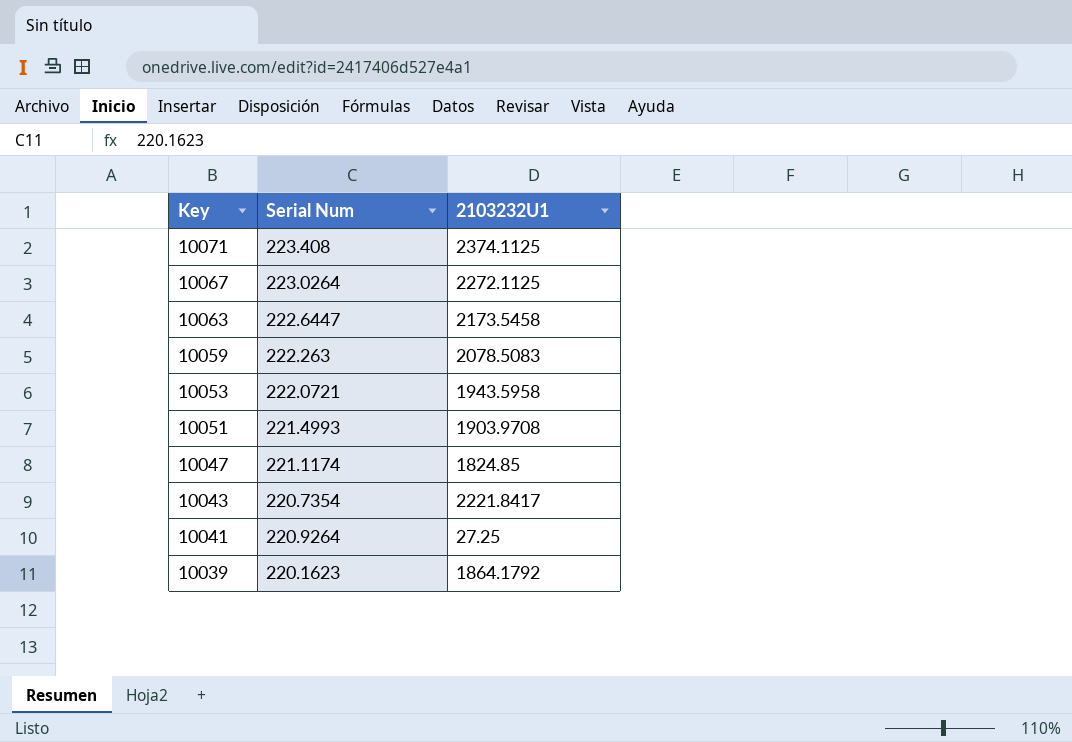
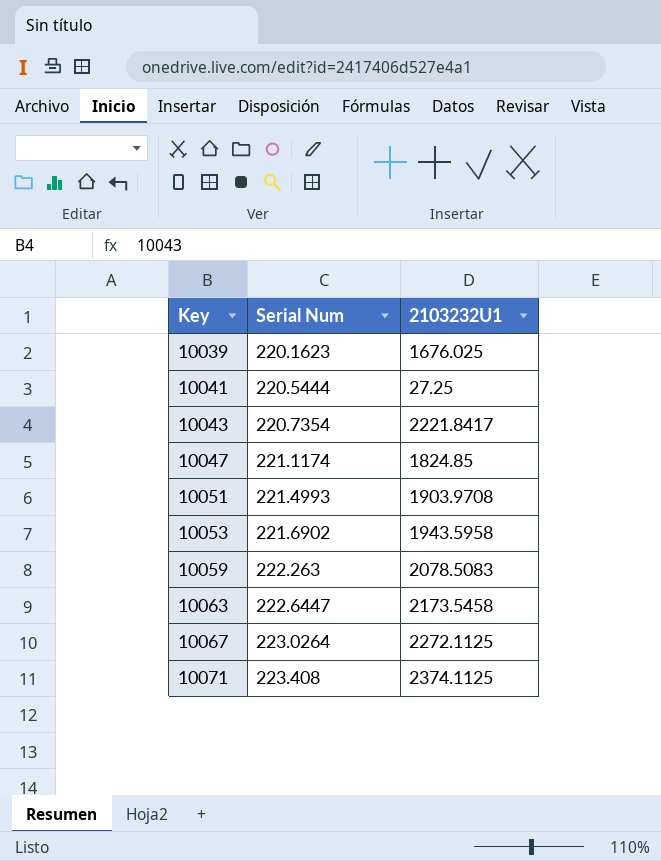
row order: Key descending -> Key ascending
10039 | 2103232U1: 1864.1792 -> 1676.025
10041 | Serial Num: 220.9264 -> 220.5444
10053 | Serial Num: 222.0721 -> 221.6902

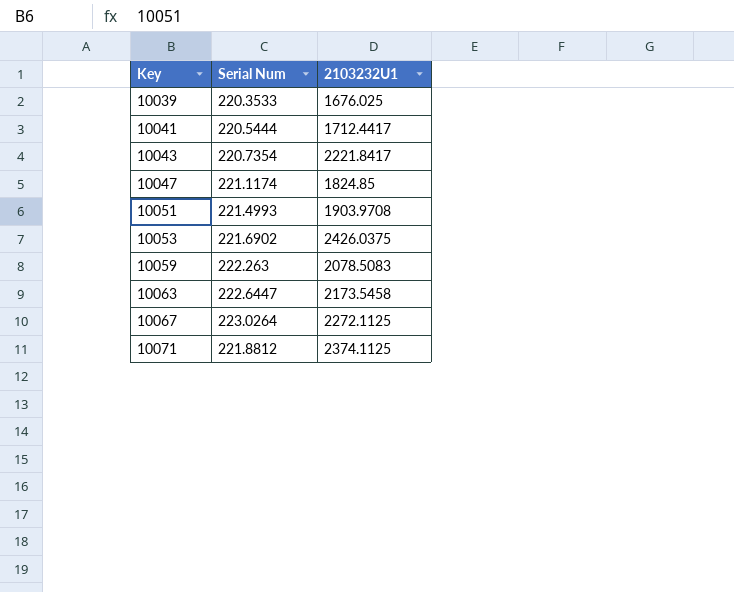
10039 | Serial Num: 220.1623 -> 220.3533
10041 | 2103232U1: 27.25 -> 1712.4417
10053 | 2103232U1: 1943.5958 -> 2426.0375
10071 | Serial Num: 223.408 -> 221.8812

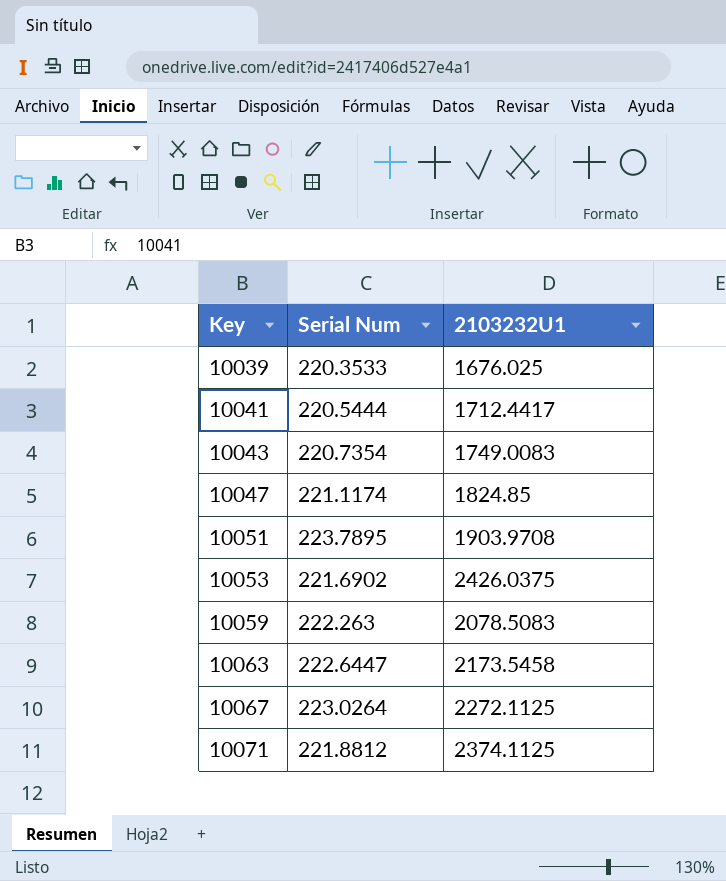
10043 | 2103232U1: 2221.8417 -> 1749.0083
10051 | Serial Num: 221.4993 -> 223.7895

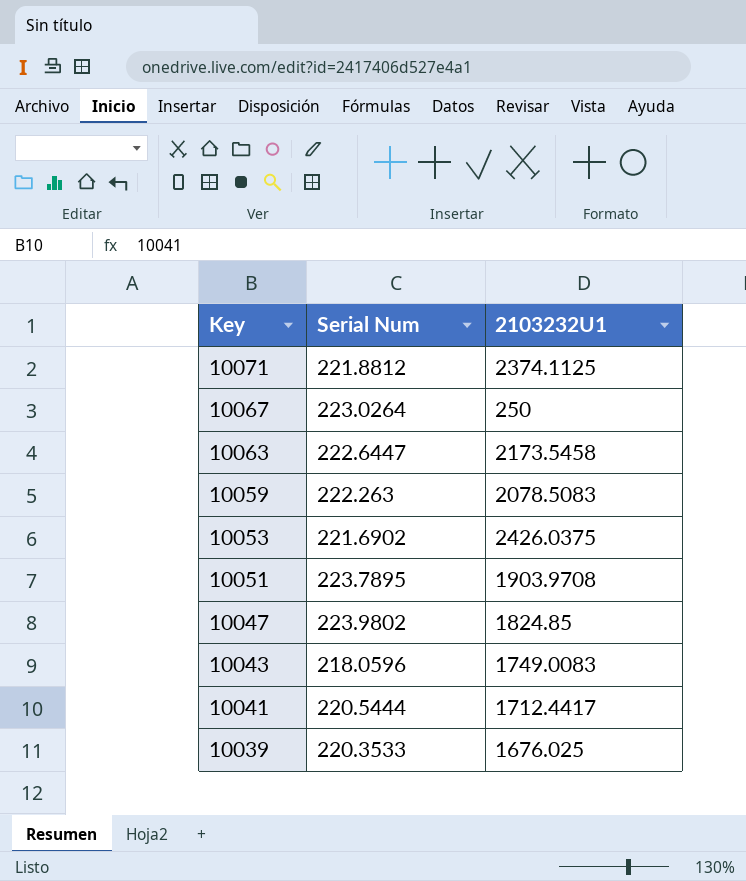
row order: Key ascending -> Key descending
10067 | 2103232U1: 2272.1125 -> 250
10047 | Serial Num: 221.1174 -> 223.9802
10043 | Serial Num: 220.7354 -> 218.0596

